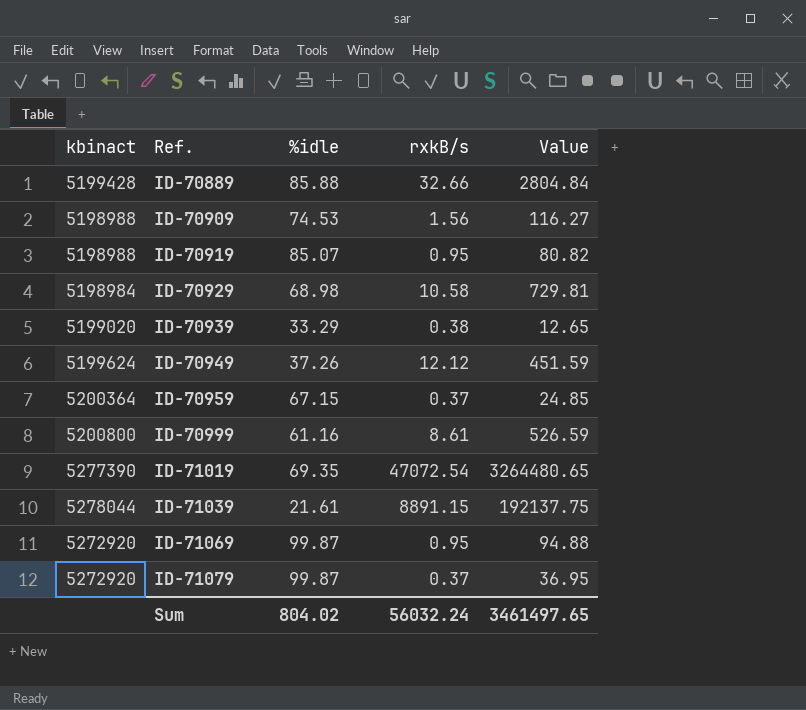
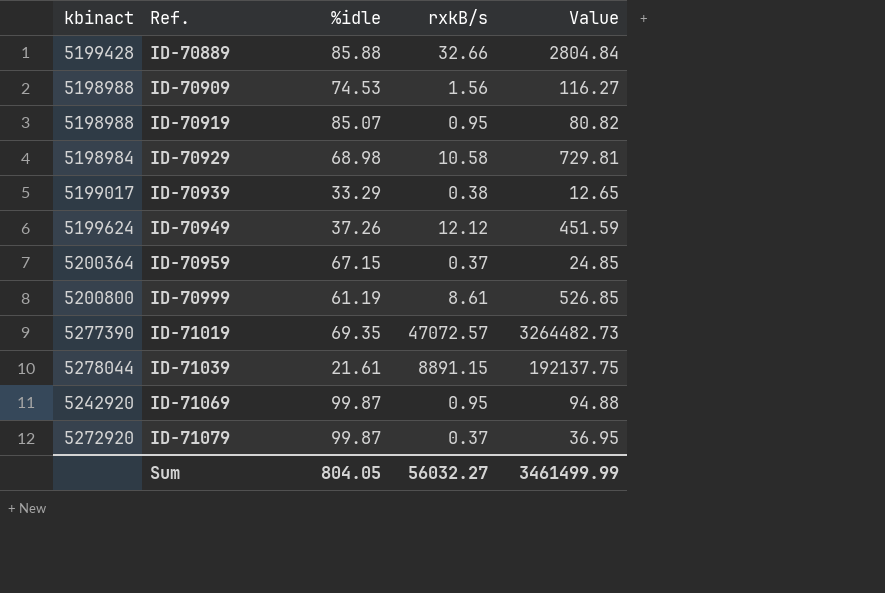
ID-70939 | kbinact: 5199020 -> 5199017
ID-70999 | %idle: 61.16 -> 61.19
ID-70999 | Value: 526.59 -> 526.85
ID-71019 | rxkB/s: 47072.54 -> 47072.57
ID-71019 | Value: 3264480.65 -> 3264482.73
ID-71069 | kbinact: 5272920 -> 5242920
Sum | %idle: 804.02 -> 804.05
Sum | rxkB/s: 56032.24 -> 56032.27
Sum | Value: 3461497.65 -> 3461499.99

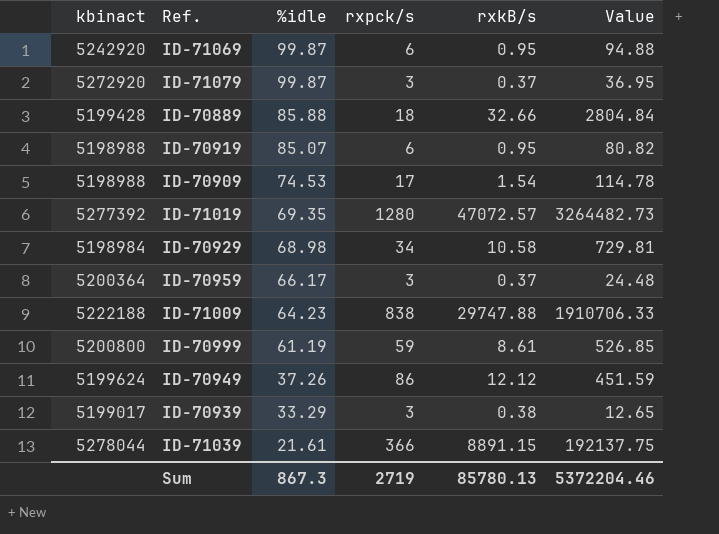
row order: Ref. ascending -> %idle descending
column rxpck/s | position: none -> 4
ID-70909 | rxkB/s: 1.56 -> 1.54
ID-70909 | Value: 116.27 -> 114.78
ID-71019 | kbinact: 5277390 -> 5277392
ID-70959 | %idle: 67.15 -> 66.17
ID-70959 | Value: 24.85 -> 24.48
row ID-71009: none -> 5222188 | 64.23 | 838 | 29747.88 | 1910706.33
Sum | %idle: 804.05 -> 867.3
Sum | rxkB/s: 56032.27 -> 85780.13
Sum | Value: 3461499.99 -> 5372204.46

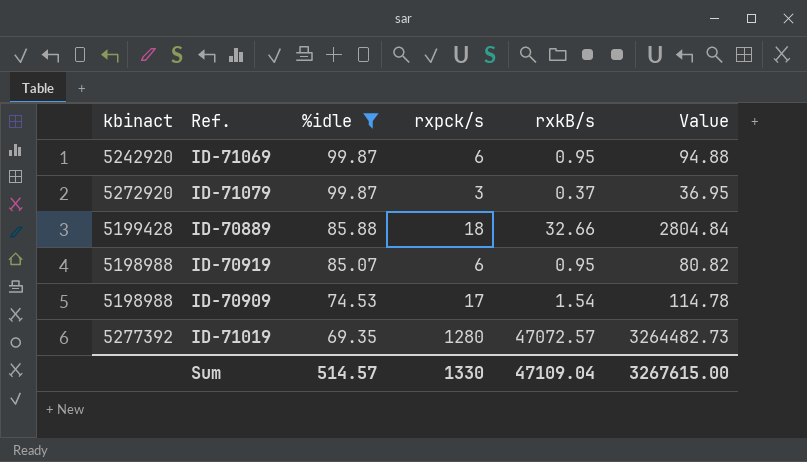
filter: none -> %idle >= 69.35
Sum | %idle: 867.3 -> 514.57
Sum | rxpck/s: 2719 -> 1330
Sum | rxkB/s: 85780.13 -> 47109.04
Sum | Value: 5372204.46 -> 3267615.00

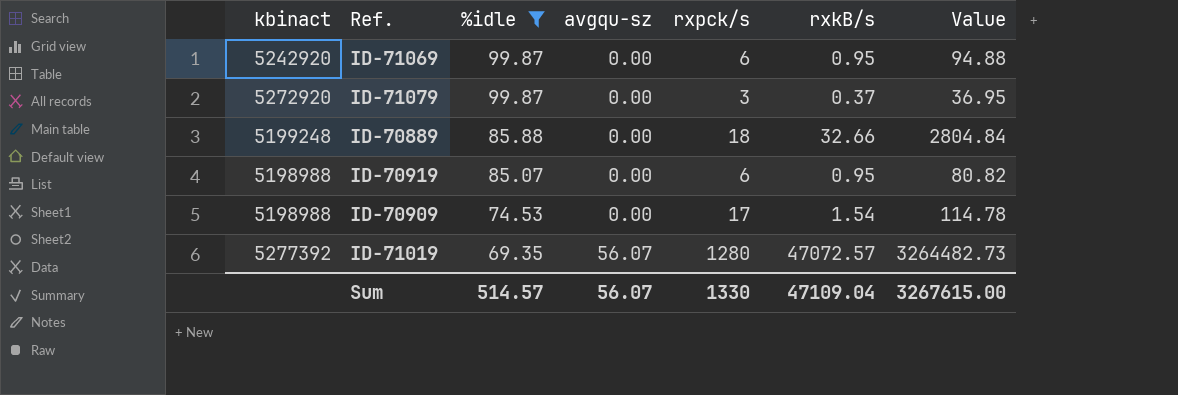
column avgqu-sz | position: none -> 4
ID-70889 | kbinact: 5199428 -> 5199248

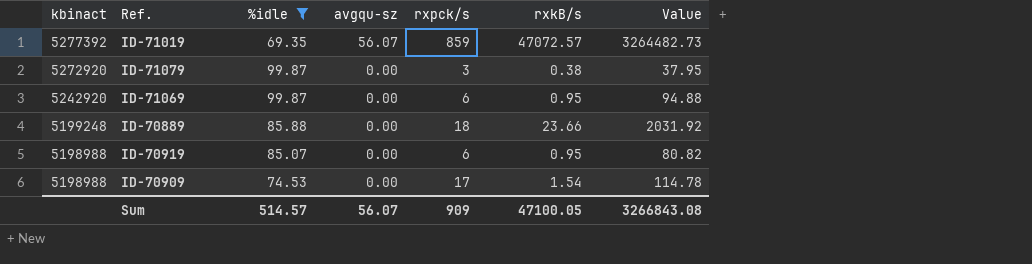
row order: %idle descending -> kbinact descending
ID-71019 | rxpck/s: 1280 -> 859
ID-71079 | rxkB/s: 0.37 -> 0.38
ID-71079 | Value: 36.95 -> 37.95
ID-70889 | rxkB/s: 32.66 -> 23.66
ID-70889 | Value: 2804.84 -> 2031.92
Sum | rxpck/s: 1330 -> 909
Sum | rxkB/s: 47109.04 -> 47100.05
Sum | Value: 3267615.00 -> 3266843.08

